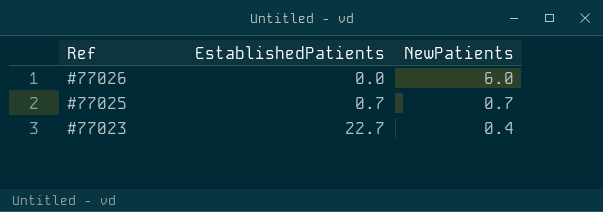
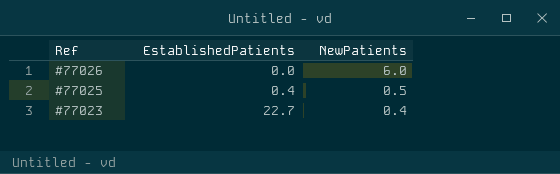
#77025 | EstablishedPatients: 0.7 -> 0.4
#77025 | NewPatients: 0.7 -> 0.5

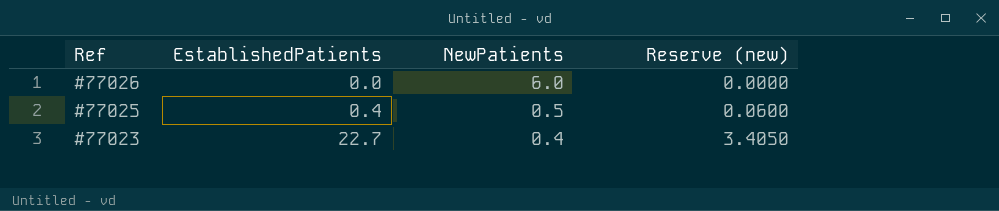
column Reserve (new) | formula: none -> [EstablishedPatients] * 0.15

